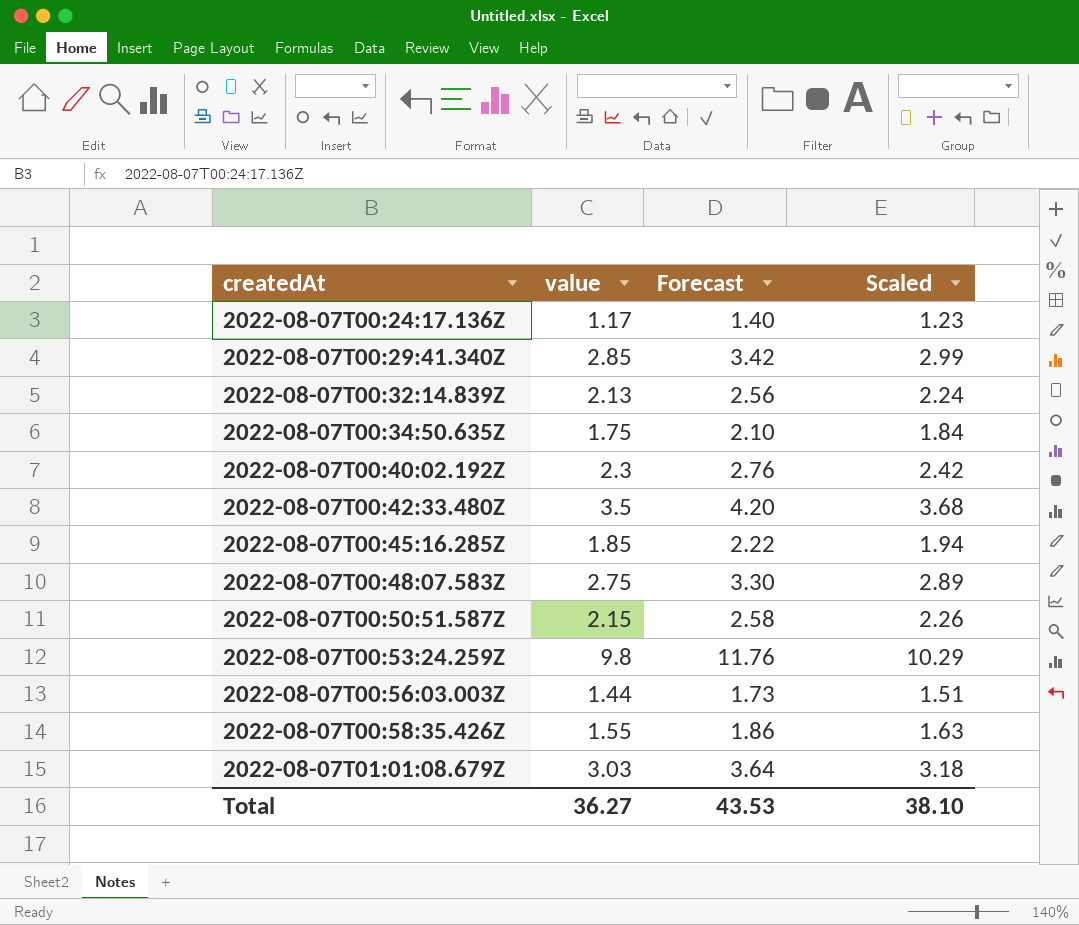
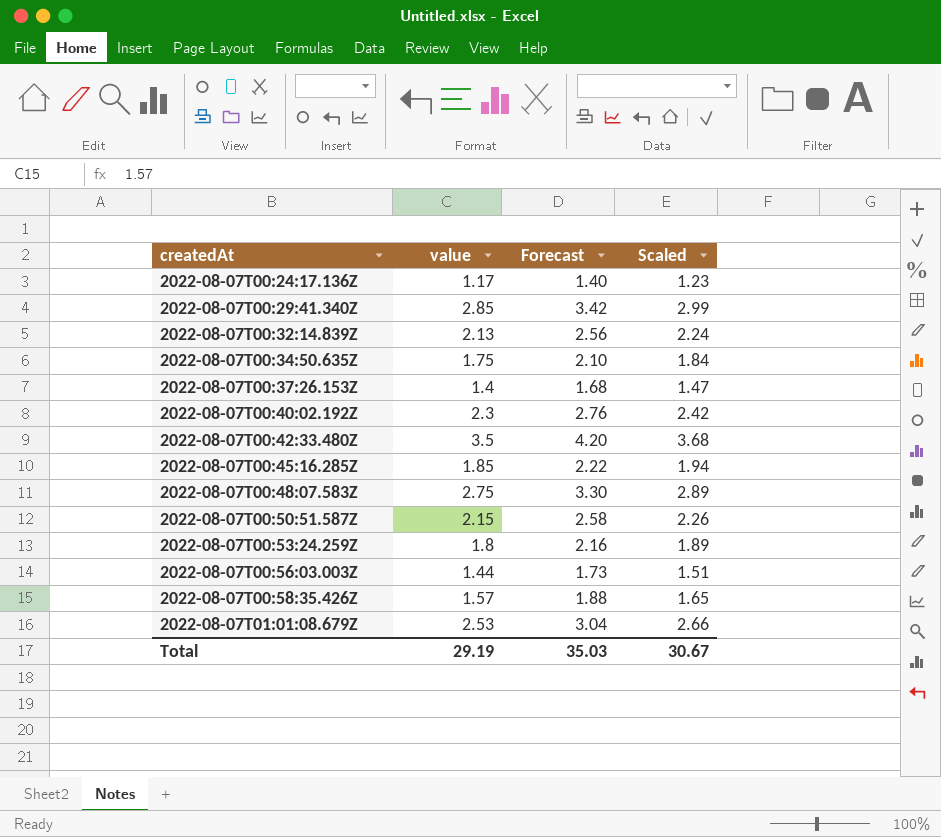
row 2022-08-07T00:37:26.153Z: none -> 1.4 | 1.68 | 1.47
2022-08-07T00:53:24.259Z | value: 9.8 -> 1.8
2022-08-07T00:53:24.259Z | Forecast: 11.76 -> 2.16
2022-08-07T00:53:24.259Z | Scaled: 10.29 -> 1.89
2022-08-07T00:58:35.426Z | value: 1.55 -> 1.57
2022-08-07T00:58:35.426Z | Forecast: 1.86 -> 1.88
2022-08-07T00:58:35.426Z | Scaled: 1.63 -> 1.65
2022-08-07T01:01:08.679Z | value: 3.03 -> 2.53
2022-08-07T01:01:08.679Z | Forecast: 3.64 -> 3.04
2022-08-07T01:01:08.679Z | Scaled: 3.18 -> 2.66
Total | value: 36.27 -> 29.19
Total | Forecast: 43.53 -> 35.03
Total | Scaled: 38.10 -> 30.67

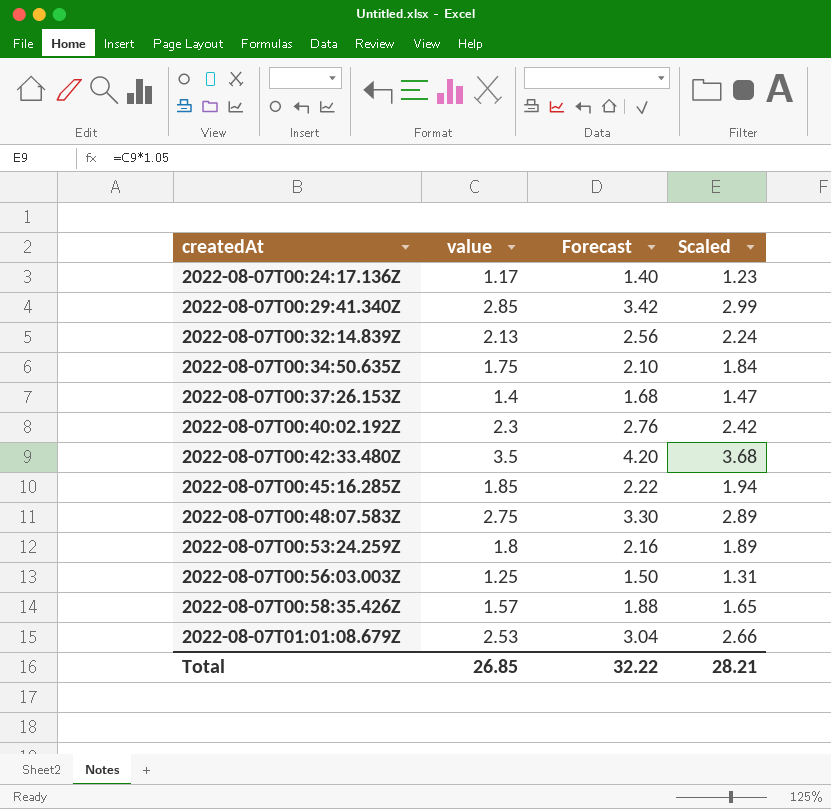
row 2022-08-07T00:50:51.587Z: 2.15 | 2.58 | 2.26 -> none
2022-08-07T00:56:03.003Z | value: 1.44 -> 1.25
2022-08-07T00:56:03.003Z | Forecast: 1.73 -> 1.50
2022-08-07T00:56:03.003Z | Scaled: 1.51 -> 1.31
Total | value: 29.19 -> 26.85
Total | Forecast: 35.03 -> 32.22
Total | Scaled: 30.67 -> 28.21

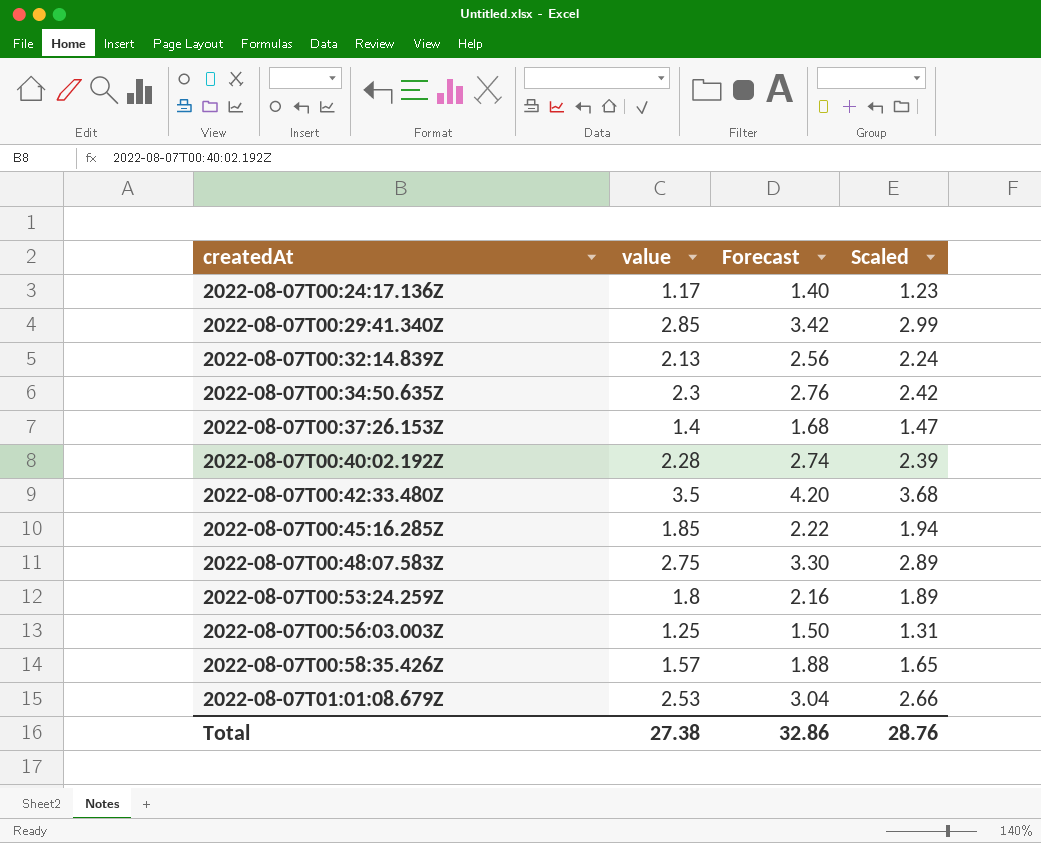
2022-08-07T00:34:50.635Z | value: 1.75 -> 2.3
2022-08-07T00:34:50.635Z | Forecast: 2.10 -> 2.76
2022-08-07T00:34:50.635Z | Scaled: 1.84 -> 2.42
2022-08-07T00:40:02.192Z | value: 2.3 -> 2.28
2022-08-07T00:40:02.192Z | Forecast: 2.76 -> 2.74
2022-08-07T00:40:02.192Z | Scaled: 2.42 -> 2.39
Total | value: 26.85 -> 27.38
Total | Forecast: 32.22 -> 32.86
Total | Scaled: 28.21 -> 28.76

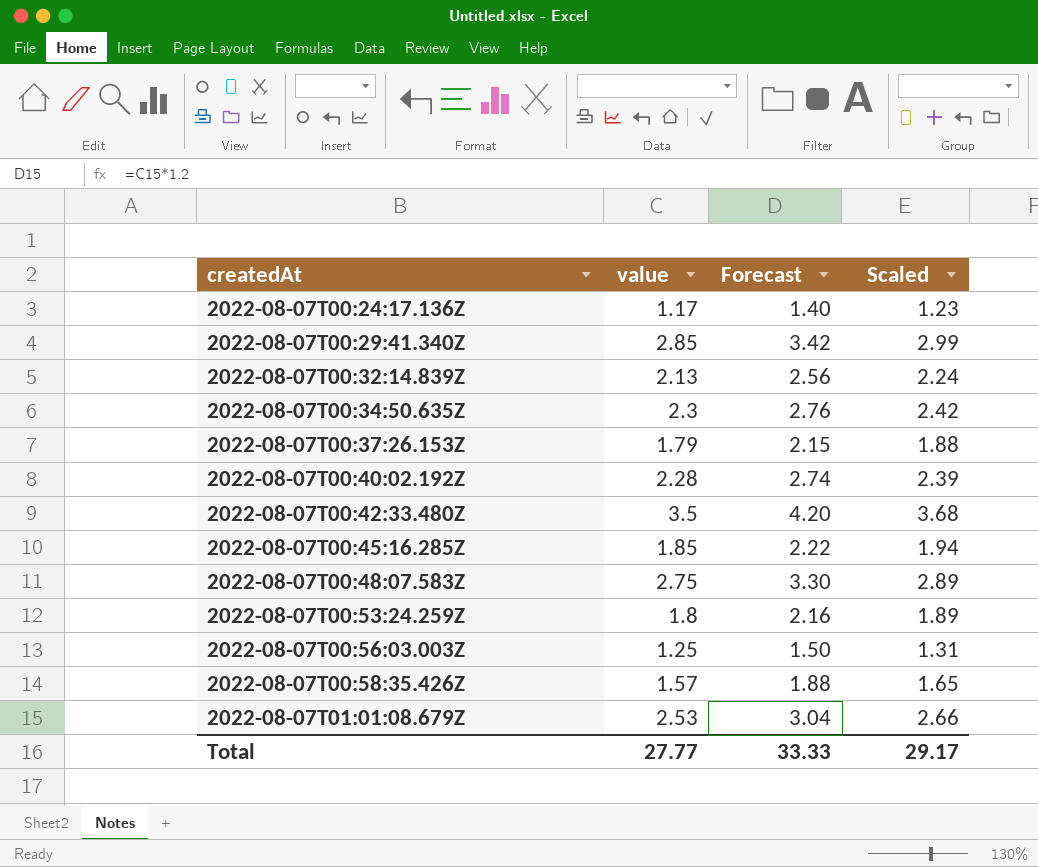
2022-08-07T00:37:26.153Z | value: 1.4 -> 1.79
2022-08-07T00:37:26.153Z | Forecast: 1.68 -> 2.15
2022-08-07T00:37:26.153Z | Scaled: 1.47 -> 1.88
Total | value: 27.38 -> 27.77
Total | Forecast: 32.86 -> 33.33
Total | Scaled: 28.76 -> 29.17

